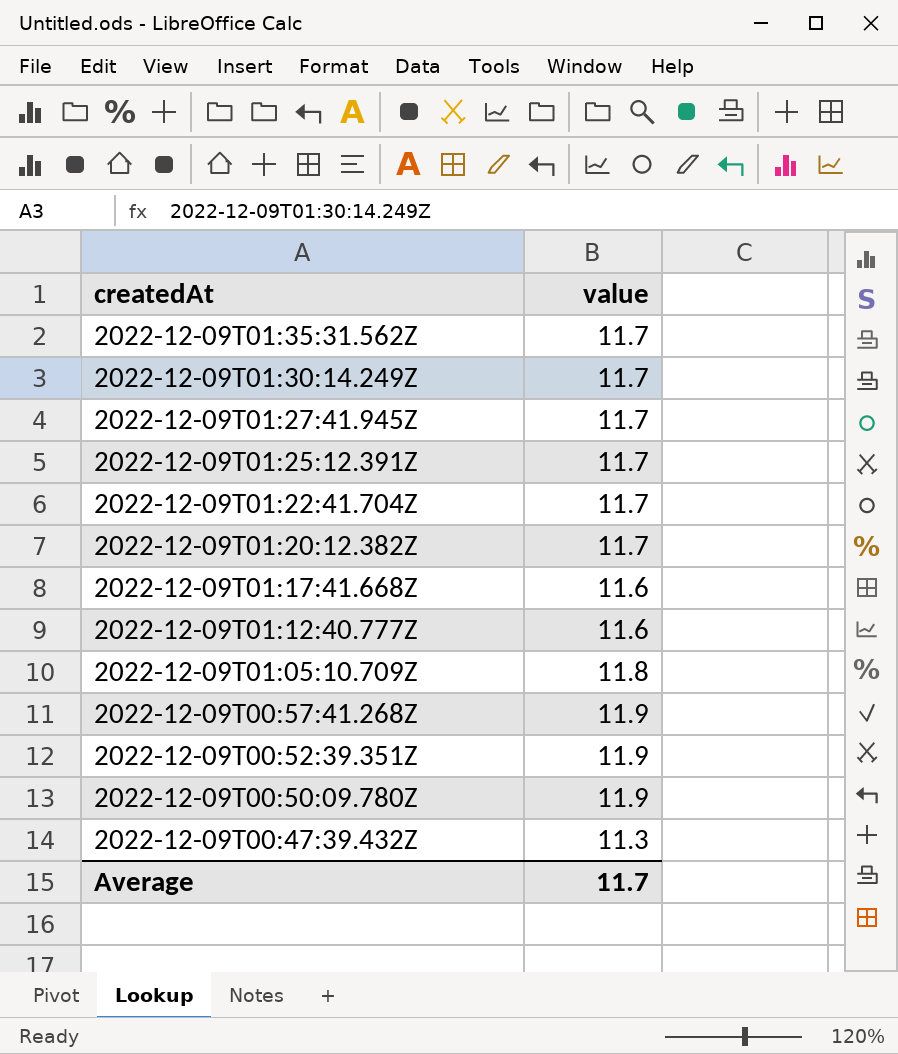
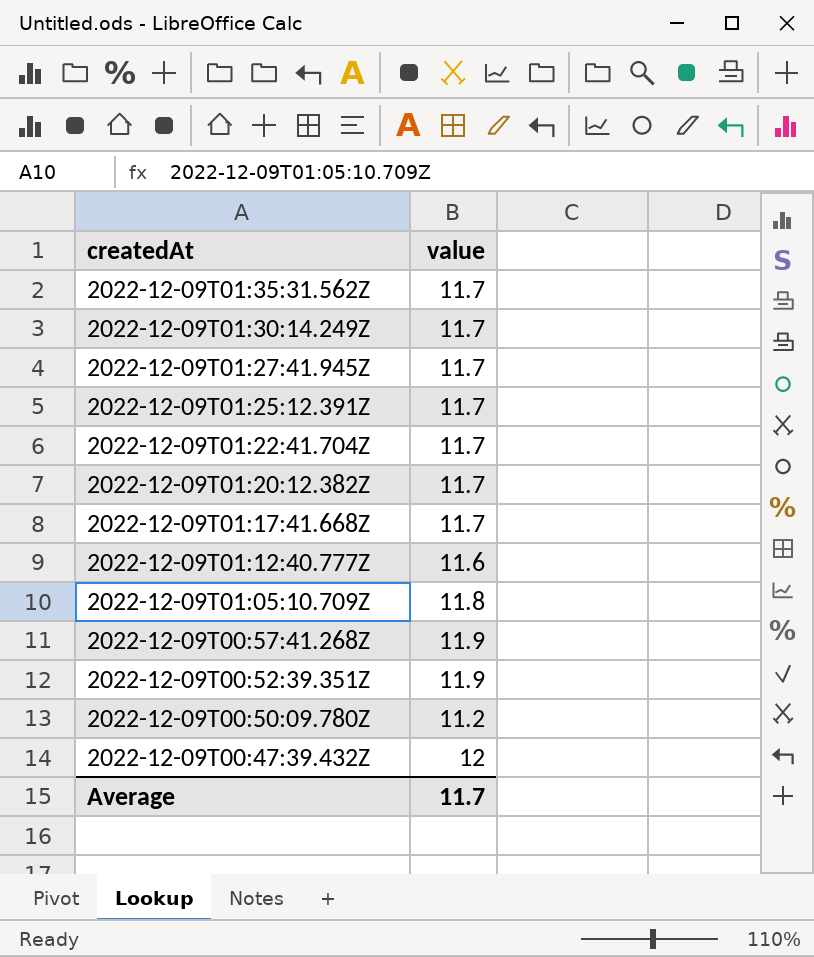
2022-12-09T01:17:41.668Z | value: 11.6 -> 11.7
2022-12-09T00:50:09.780Z | value: 11.9 -> 11.2
2022-12-09T00:47:39.432Z | value: 11.3 -> 12

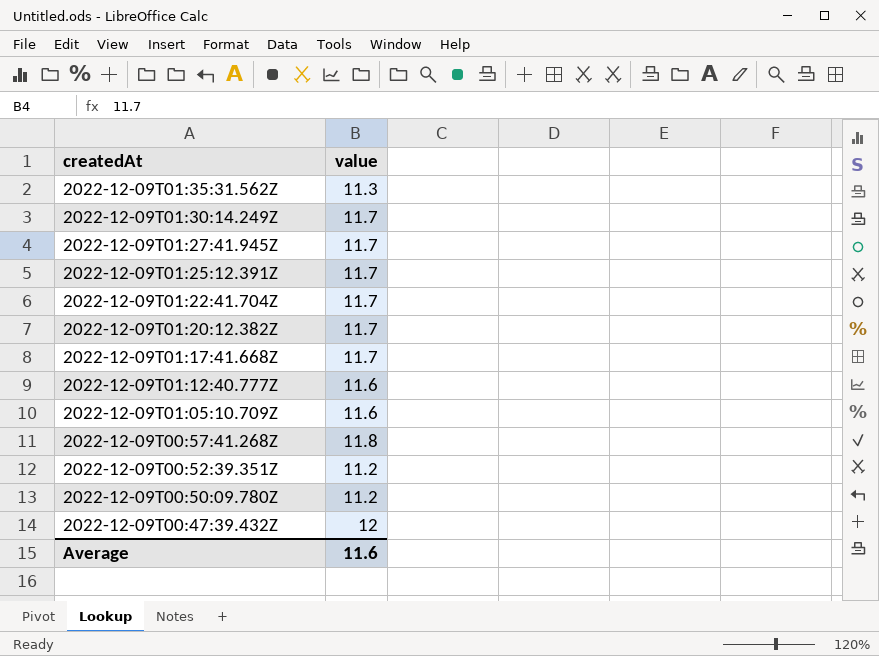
2022-12-09T01:35:31.562Z | value: 11.7 -> 11.3
2022-12-09T01:05:10.709Z | value: 11.8 -> 11.6
2022-12-09T00:57:41.268Z | value: 11.9 -> 11.8
2022-12-09T00:52:39.351Z | value: 11.9 -> 11.2
Average | value: 11.7 -> 11.6

